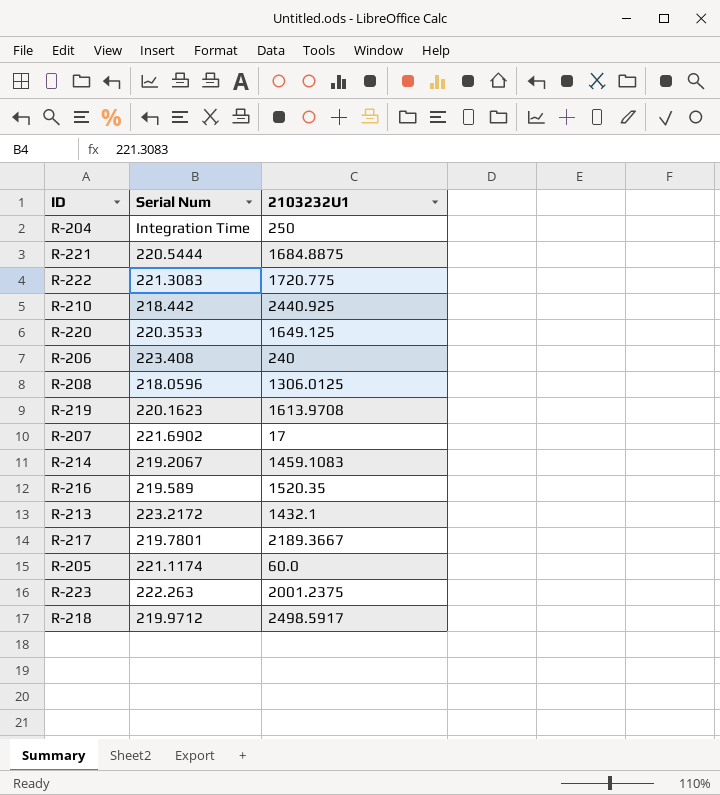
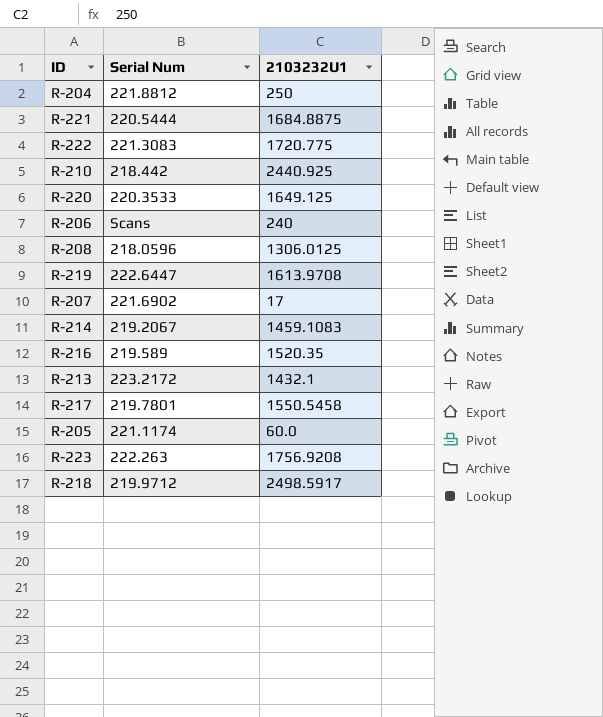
R-204 | Serial Num: Integration Time -> 221.8812
R-206 | Serial Num: 223.408 -> Scans
R-219 | Serial Num: 220.1623 -> 222.6447
R-217 | 2103232U1: 2189.3667 -> 1550.5458
R-223 | 2103232U1: 2001.2375 -> 1756.9208

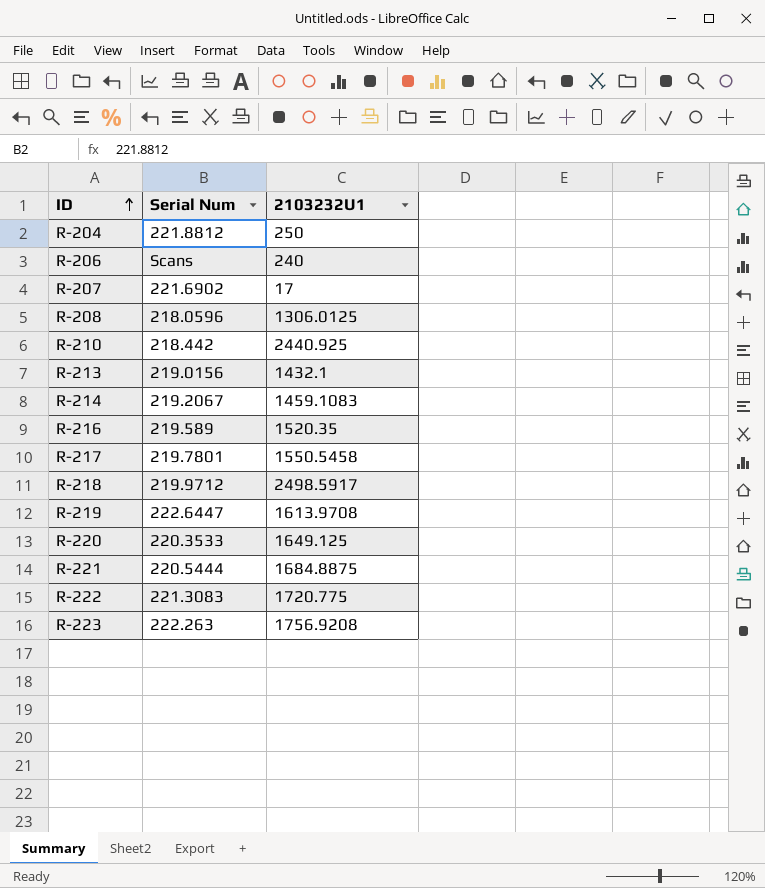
row order: none -> ID ascending
row R-205: 221.1174 | 60.0 -> none
R-213 | Serial Num: 223.2172 -> 219.0156

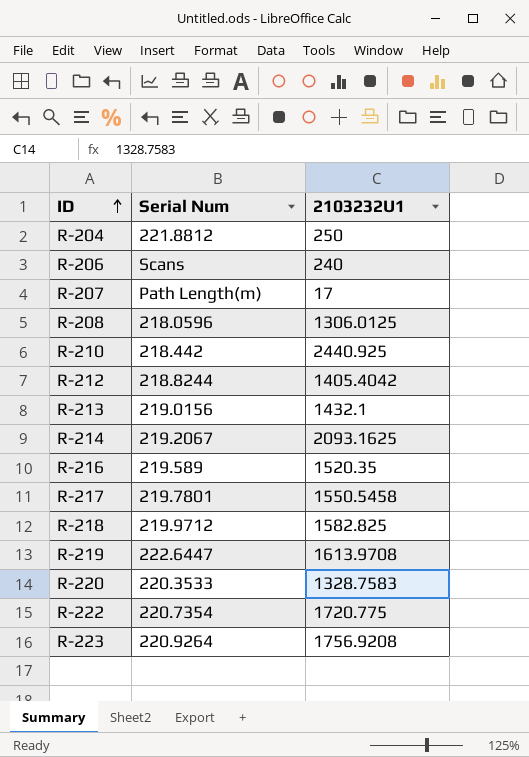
row R-221: 220.5444 | 1684.8875 -> none
R-207 | Serial Num: 221.6902 -> Path Length(m)
row R-212: none -> 218.8244 | 1405.4042
R-214 | 2103232U1: 1459.1083 -> 2093.1625
R-218 | 2103232U1: 2498.5917 -> 1582.825
R-220 | 2103232U1: 1649.125 -> 1328.7583
R-222 | Serial Num: 221.3083 -> 220.7354
R-223 | Serial Num: 222.263 -> 220.9264

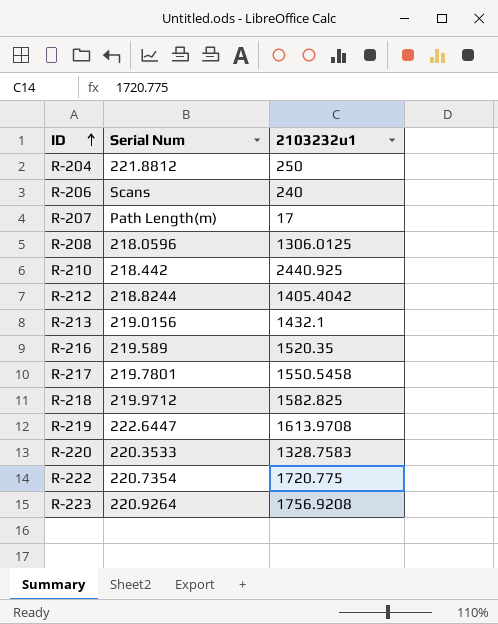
column name: 2103232U1 -> 2103232u1
row R-214: 219.2067 | 2093.1625 -> none

